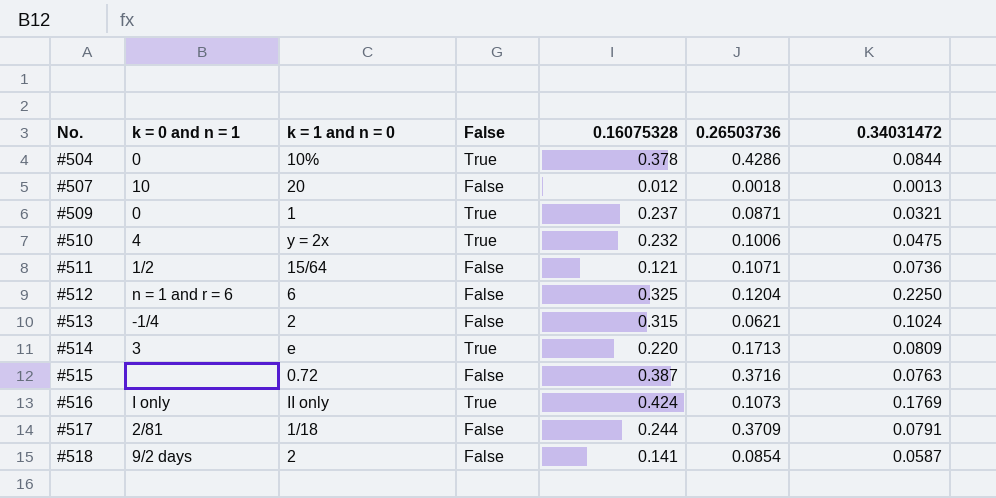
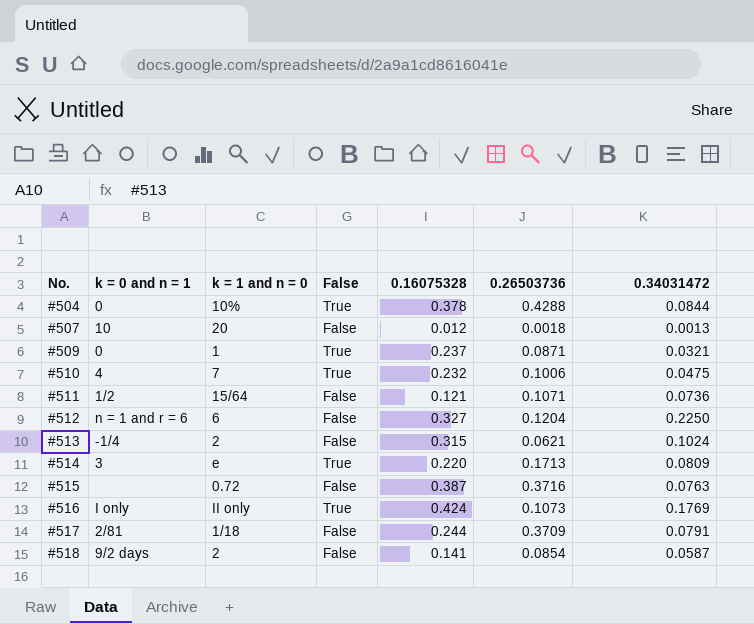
#504 | 0.26503736: 0.4286 -> 0.4288
#510 | k = 1 and n = 0: y = 2x -> 7
#512 | 0.16075328: 0.325 -> 0.327

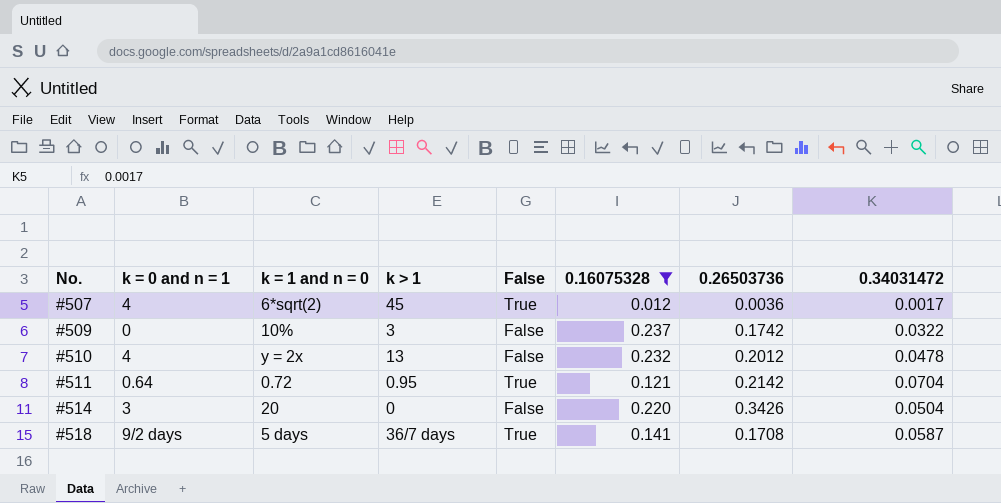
filter: none -> 0.16075328 <= 0.237
column k > 1 | position: none -> 4
#507 | k = 0 and n = 1: 10 -> 4
#507 | k = 1 and n = 0: 20 -> 6*sqrt(2)
#507 | False: False -> True
#507 | 0.26503736: 0.0018 -> 0.0036
#507 | 0.34031472: 0.0013 -> 0.0017
#509 | k = 1 and n = 0: 1 -> 10%
#509 | False: True -> False
#509 | 0.26503736: 0.0871 -> 0.1742
#509 | 0.34031472: 0.0321 -> 0.0322
#510 | k = 1 and n = 0: 7 -> y = 2x
#510 | False: True -> False
#510 | 0.26503736: 0.1006 -> 0.2012
#510 | 0.34031472: 0.0475 -> 0.0478
#511 | k = 0 and n = 1: 1/2 -> 0.64
#511 | k = 1 and n = 0: 15/64 -> 0.72
#511 | False: False -> True
#511 | 0.26503736: 0.1071 -> 0.2142
#511 | 0.34031472: 0.0736 -> 0.0704
#514 | k = 1 and n = 0: e -> 20
#514 | False: True -> False
#514 | 0.26503736: 0.1713 -> 0.3426
#514 | 0.34031472: 0.0809 -> 0.0504
#518 | k = 1 and n = 0: 2 -> 5 days
#518 | False: False -> True
#518 | 0.26503736: 0.0854 -> 0.1708

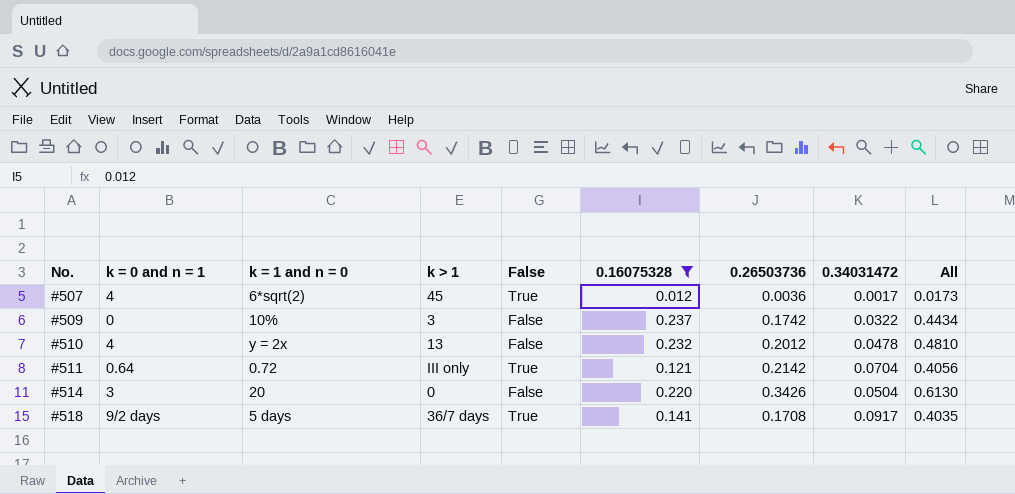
column All | formula: none -> [0.16075328] + [0.26503736] + [0.34031472]
#511 | k > 1: 0.95 -> III only
#518 | 0.34031472: 0.0587 -> 0.0917

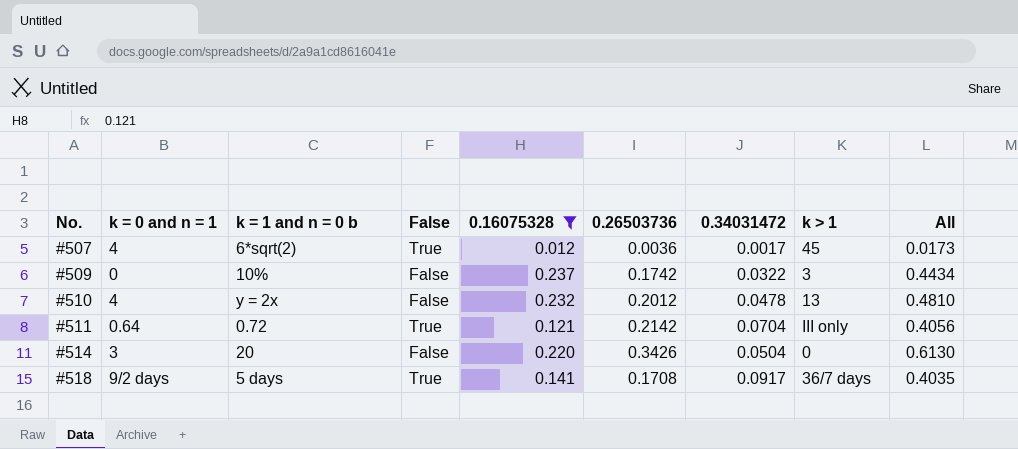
column name: k = 1 and n = 0 -> k = 1 and n = 0 b
column k > 1 | position: 4 -> 8

